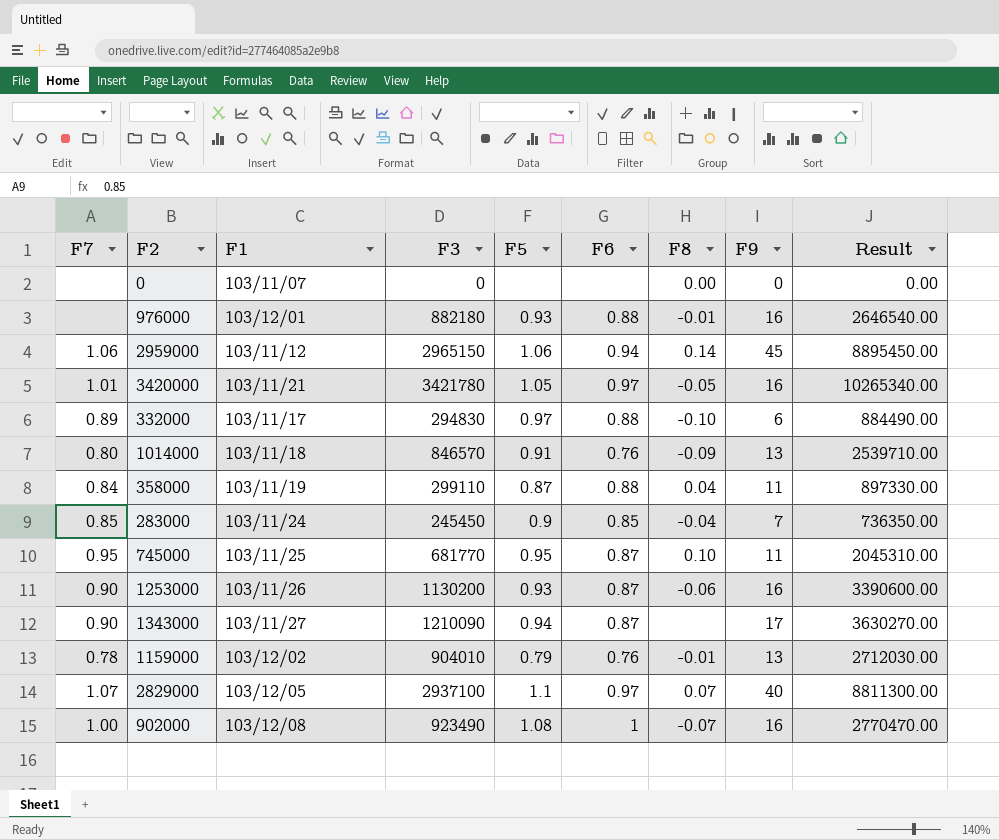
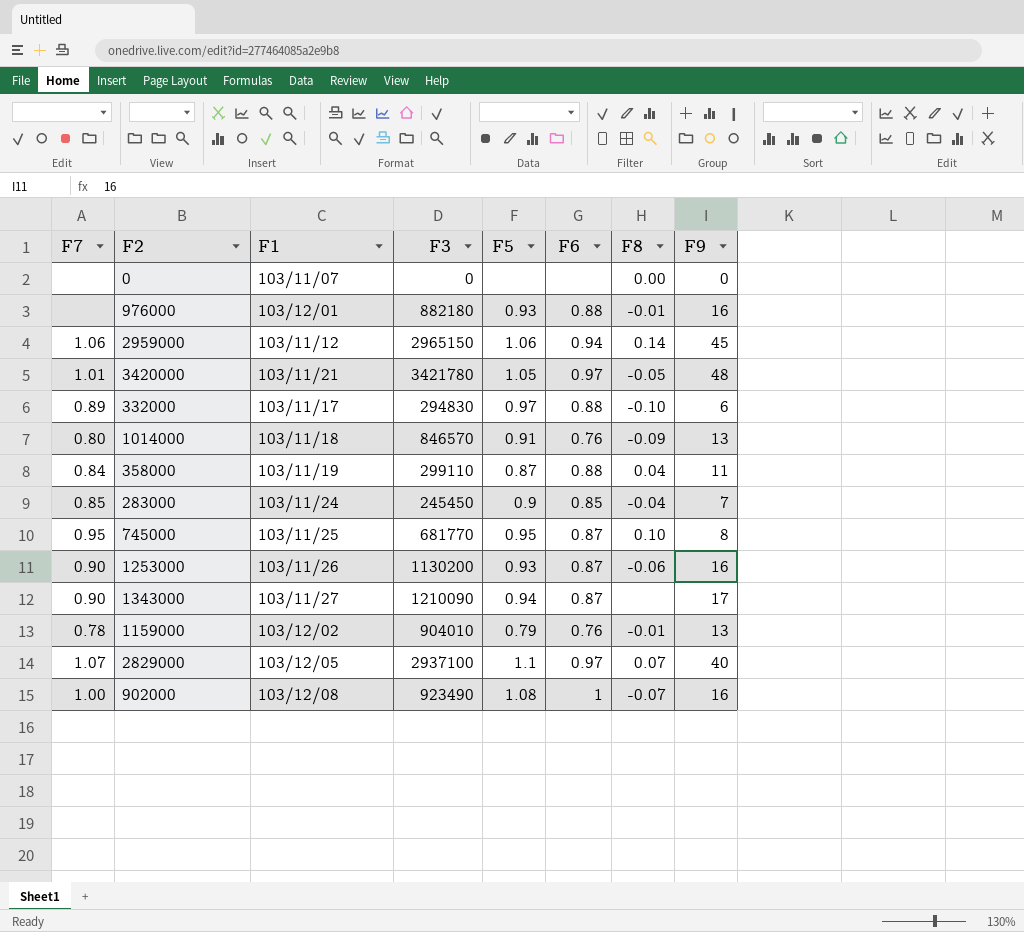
column Result | formula: [F3] * 3 -> none
3420000 | F9: 16 -> 48
745000 | F9: 11 -> 8

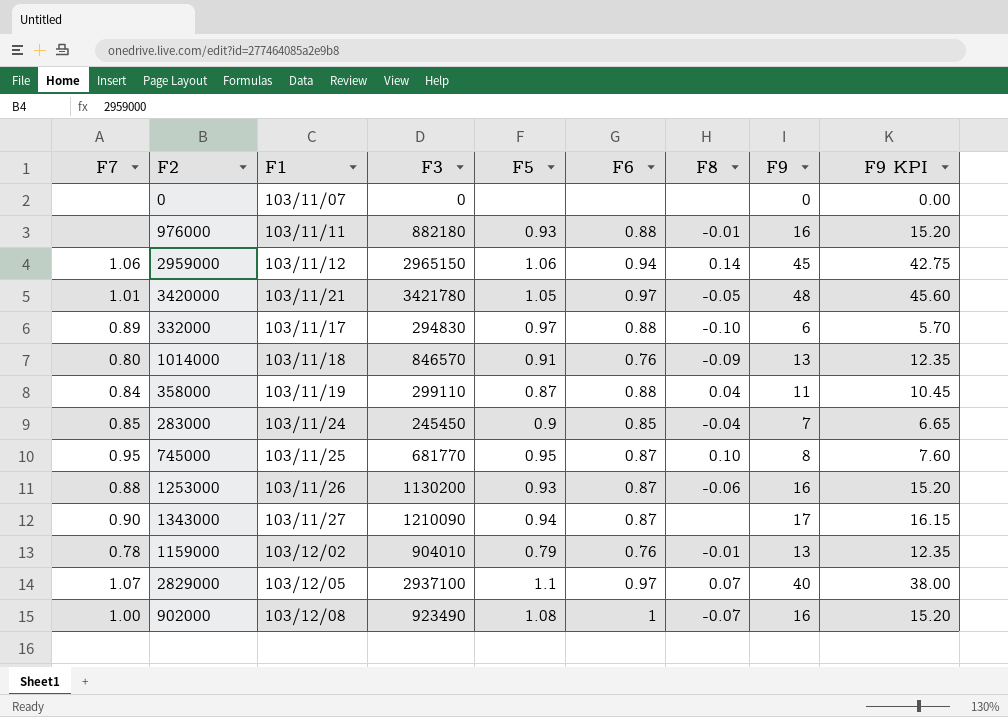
column F9 KPI | formula: none -> [F9] * 0.95
0 | F8: 0.00 -> none
976000 | F1: 103/12/01 -> 103/11/11
1253000 | F7: 0.90 -> 0.88

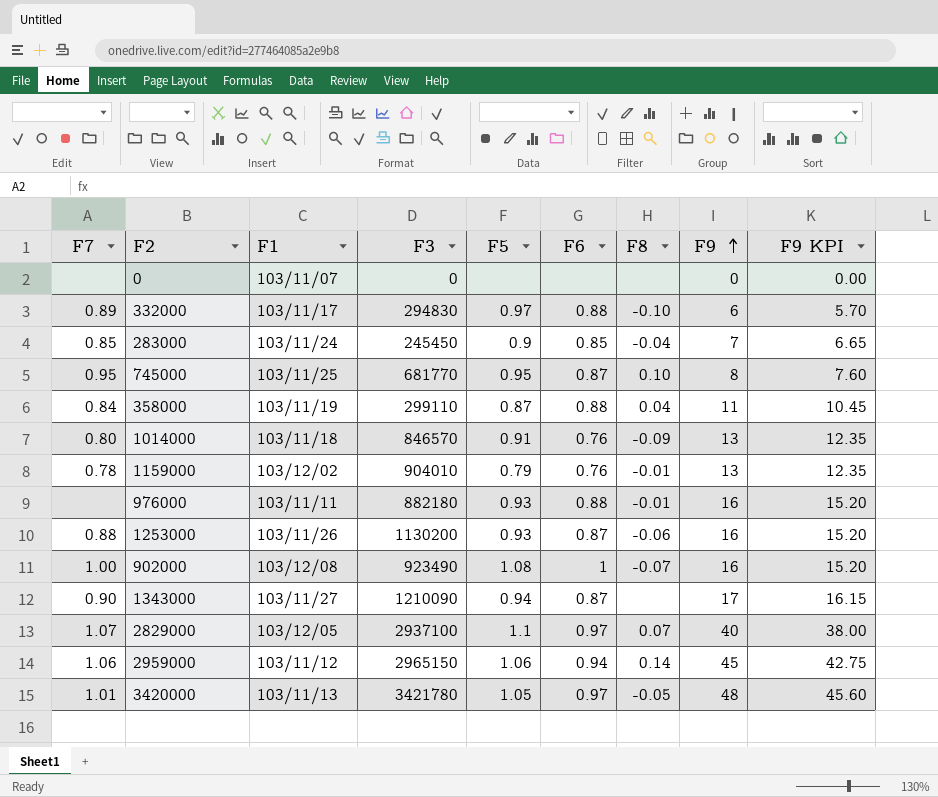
row order: none -> F9 ascending
3420000 | F1: 103/11/21 -> 103/11/13

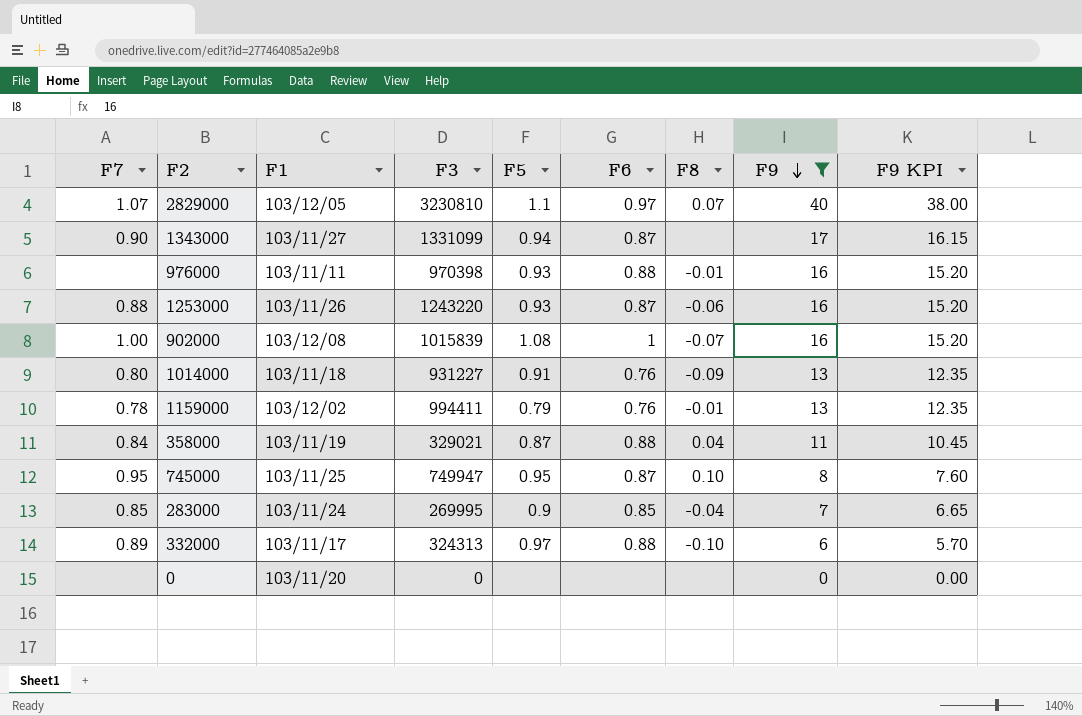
filter: none -> F9 <= 40
row order: F9 ascending -> F9 descending
2829000 | F3: 2937100 -> 3230810
1343000 | F3: 1210090 -> 1331099
976000 | F3: 882180 -> 970398
1253000 | F3: 1130200 -> 1243220
902000 | F3: 923490 -> 1015839
1014000 | F3: 846570 -> 931227
1159000 | F3: 904010 -> 994411
358000 | F3: 299110 -> 329021
745000 | F3: 681770 -> 749947
283000 | F3: 245450 -> 269995
332000 | F3: 294830 -> 324313
0 | F1: 103/11/07 -> 103/11/20

